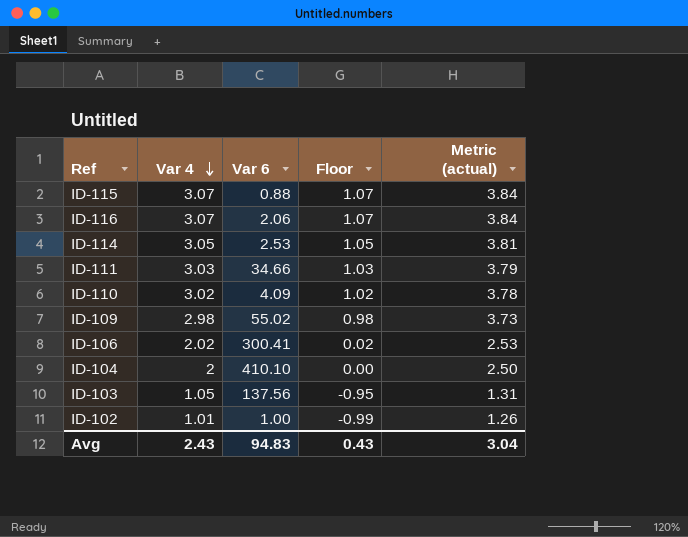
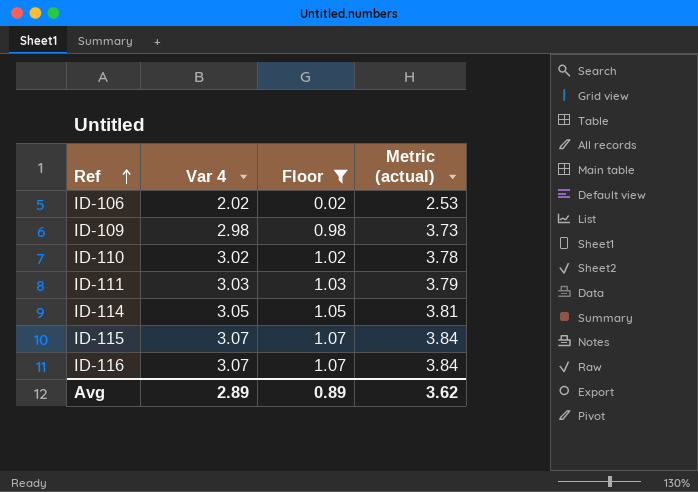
filter: none -> Floor >= 0.02
row order: Var 4 descending -> Ref ascending
column Var 6 | position: 3 -> none
Avg | Var 4: 2.43 -> 2.89
Avg | Floor: 0.43 -> 0.89
Avg | Metric (actual): 3.04 -> 3.62

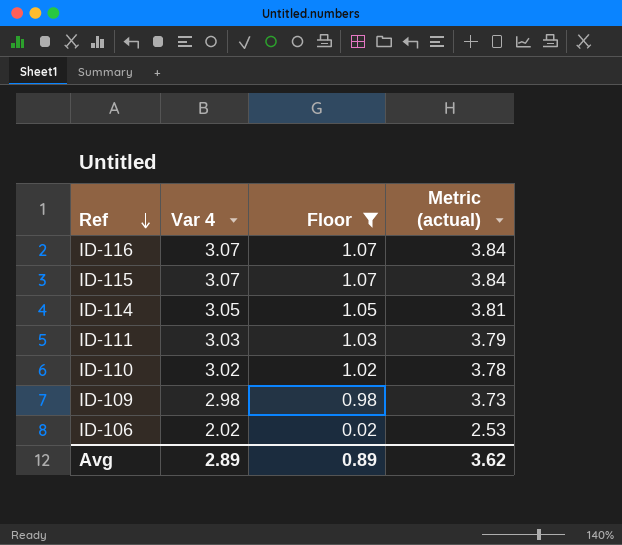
row order: Ref ascending -> Ref descending

